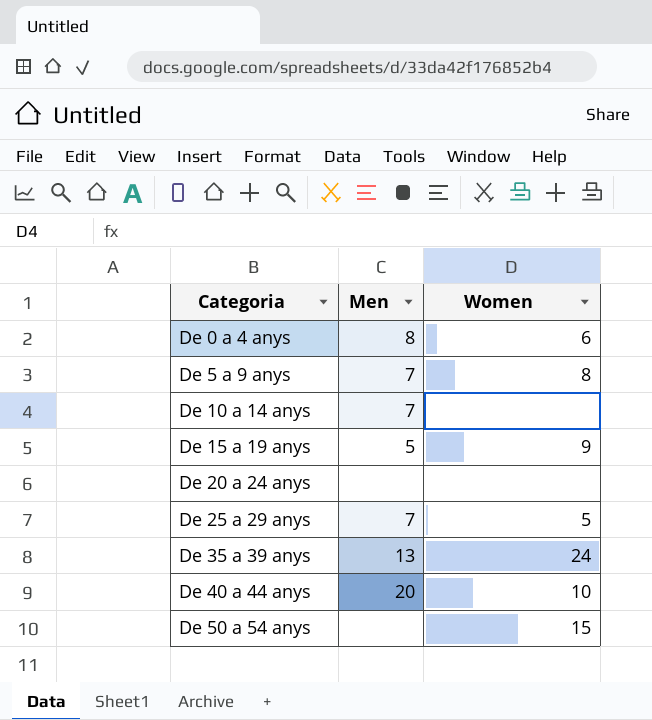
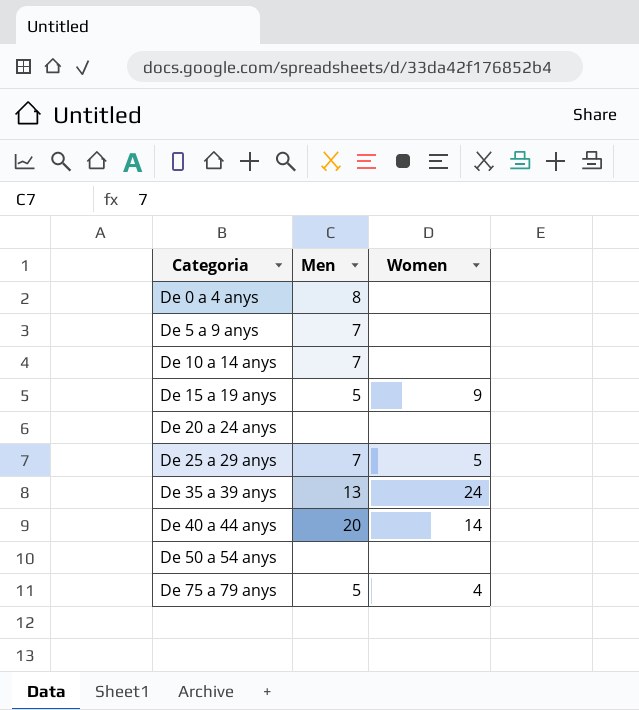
De 0 a 4 anys | Women: 6 -> none
De 5 a 9 anys | Women: 8 -> none
De 40 a 44 anys | Women: 10 -> 14
De 50 a 54 anys | Women: 15 -> none
row De 75 a 79 anys: none -> 5 | 4

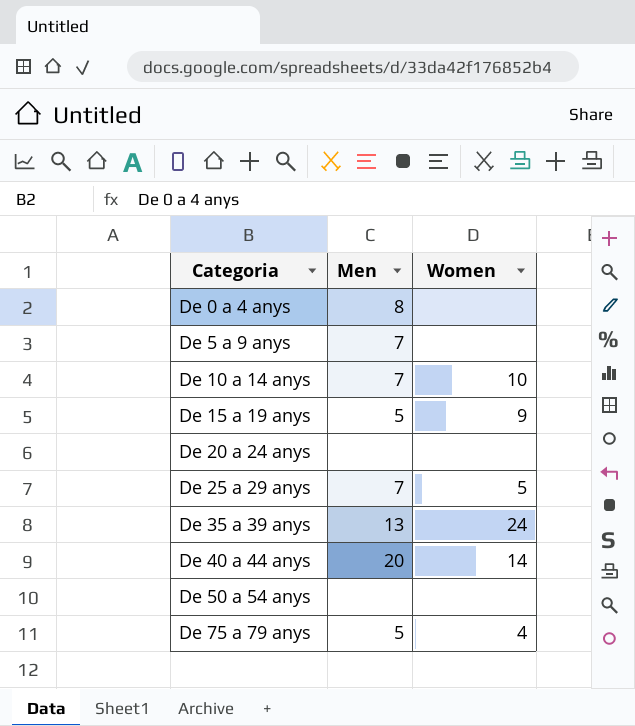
De 10 a 14 anys | Women: none -> 10

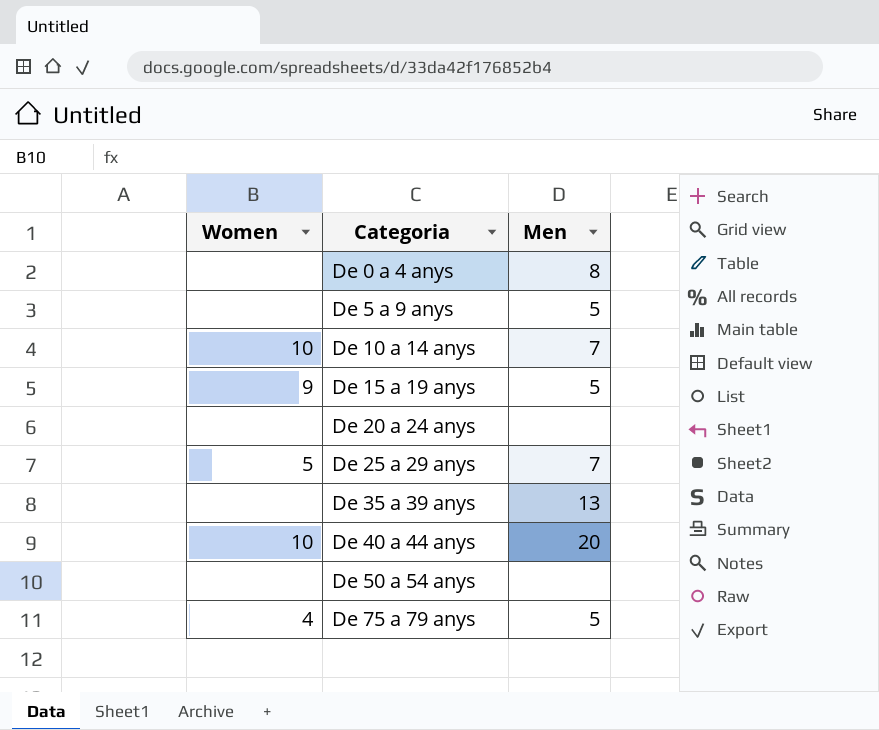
column Women | position: 3 -> 1
De 5 a 9 anys | Men: 7 -> 5
De 35 a 39 anys | Women: 24 -> none
De 40 a 44 anys | Women: 14 -> 10

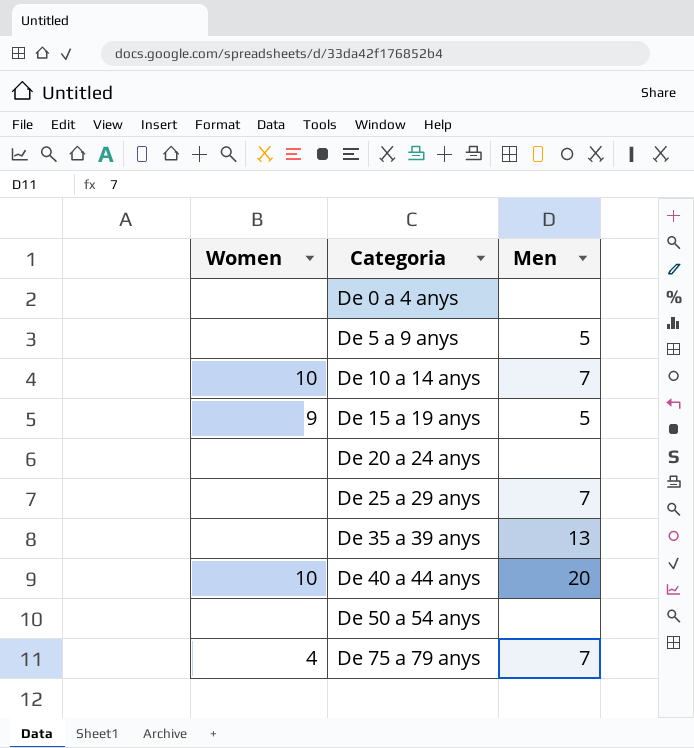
De 0 a 4 anys | Men: 8 -> none
De 25 a 29 anys | Women: 5 -> none
De 75 a 79 anys | Men: 5 -> 7

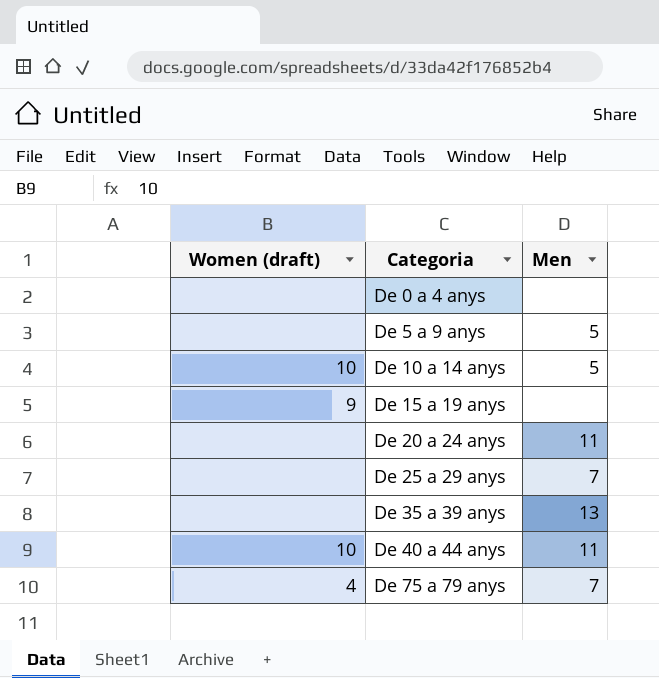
column name: Women -> Women (draft)
row De 50 a 54 anys: none | none -> none
De 10 a 14 anys | Men: 7 -> 5
De 15 a 19 anys | Men: 5 -> none
De 20 a 24 anys | Men: none -> 11
De 40 a 44 anys | Men: 20 -> 11

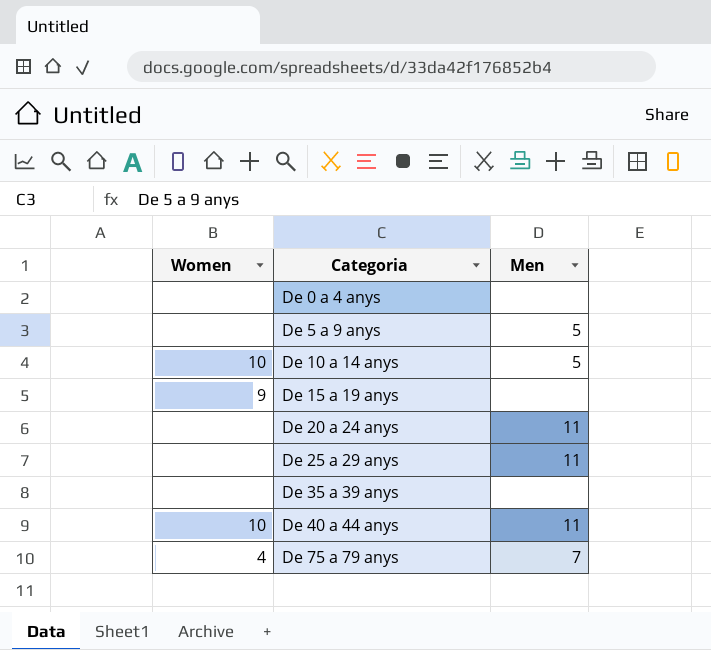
column name: Women (draft) -> Women
De 25 a 29 anys | Men: 7 -> 11
De 35 a 39 anys | Men: 13 -> none

